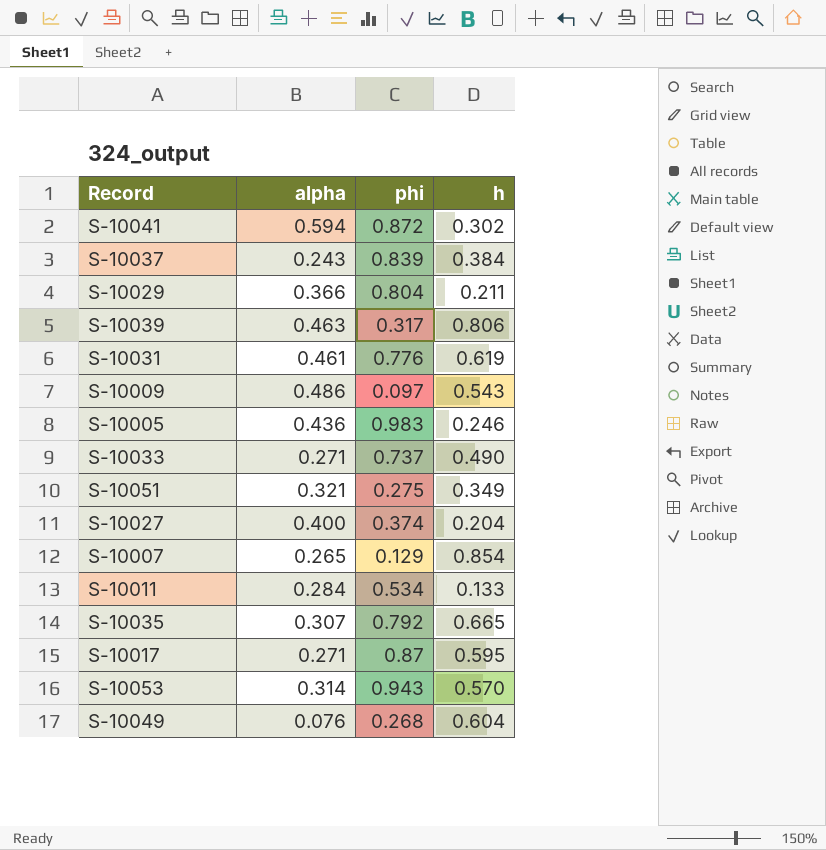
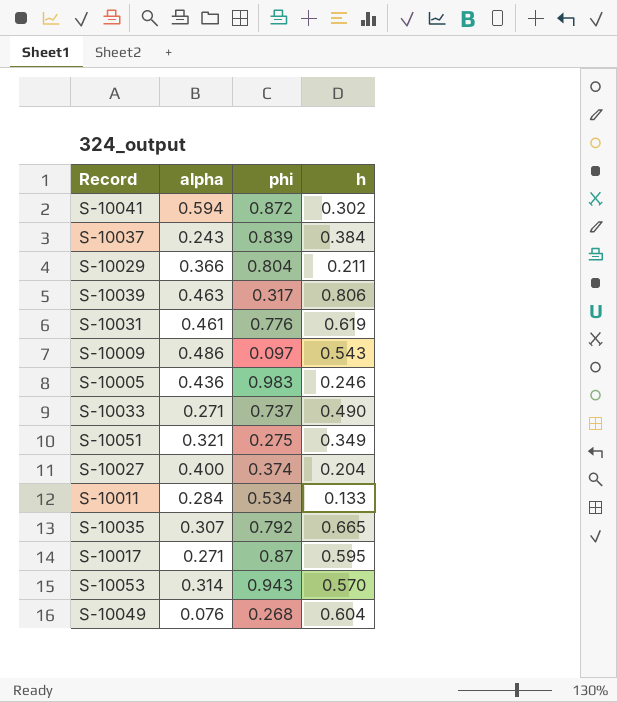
row S-10007: 0.265 | 0.129 | 0.854 -> none

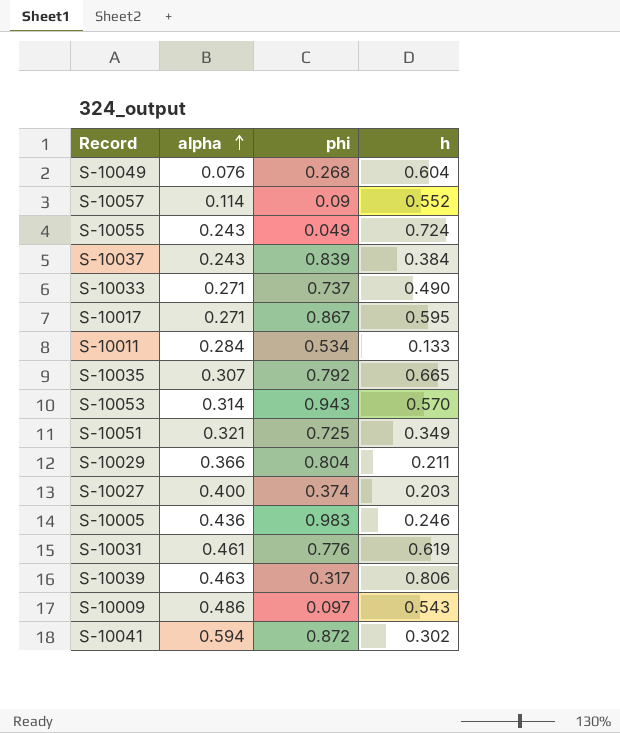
row order: none -> alpha ascending
row S-10057: none -> 0.114 | 0.09 | 0.552
row S-10055: none -> 0.243 | 0.049 | 0.724
S-10017 | phi: 0.87 -> 0.867
S-10051 | phi: 0.275 -> 0.725
S-10027 | h: 0.204 -> 0.203

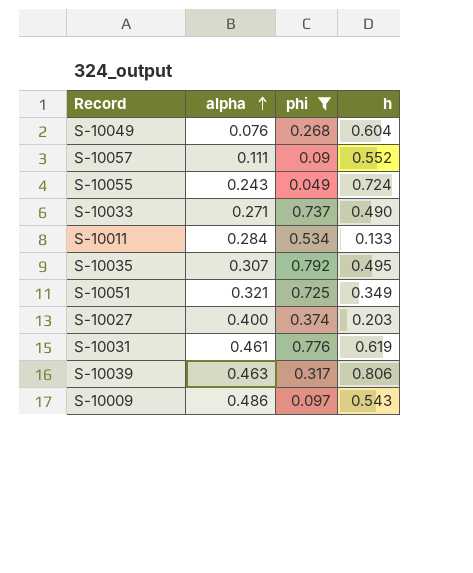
filter: none -> phi <= 0.792
S-10057 | alpha: 0.114 -> 0.111
S-10035 | h: 0.665 -> 0.495

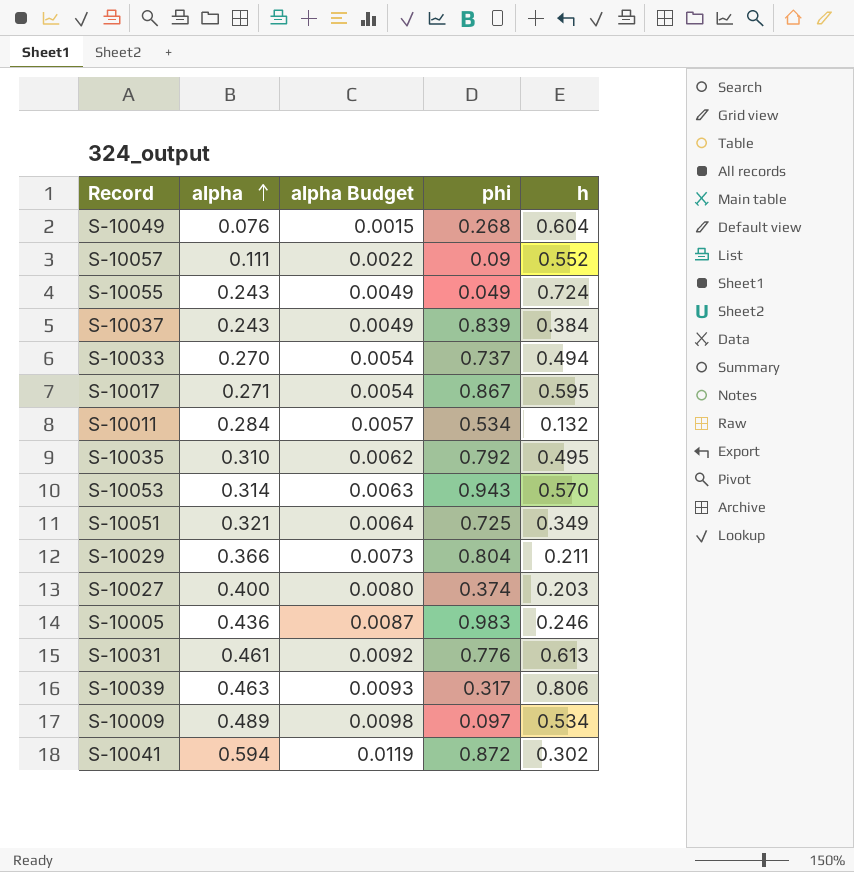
filter: phi <= 0.792 -> none
column alpha Budget | formula: none -> [alpha] * 0.02
S-10033 | alpha: 0.271 -> 0.270
S-10033 | h: 0.490 -> 0.494
S-10011 | h: 0.133 -> 0.132
S-10035 | alpha: 0.307 -> 0.310
S-10031 | h: 0.619 -> 0.613
S-10009 | alpha: 0.486 -> 0.489
S-10009 | h: 0.543 -> 0.534

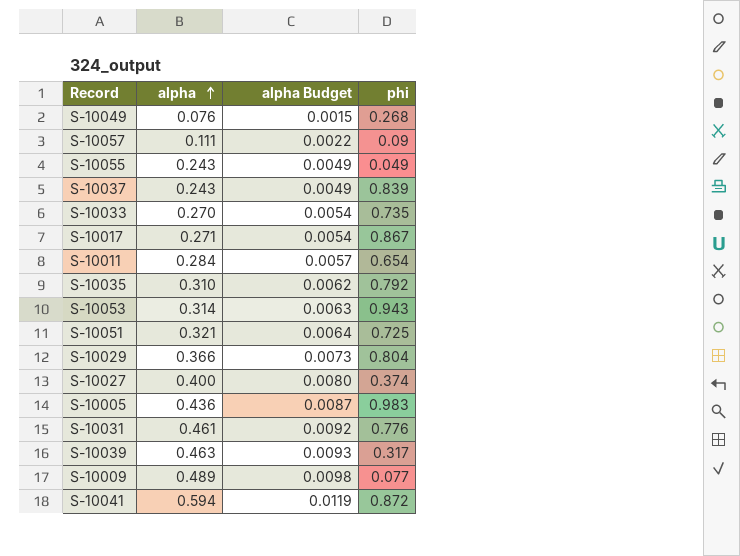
column h | position: 5 -> none
S-10033 | phi: 0.737 -> 0.735
S-10011 | phi: 0.534 -> 0.654
S-10009 | phi: 0.097 -> 0.077

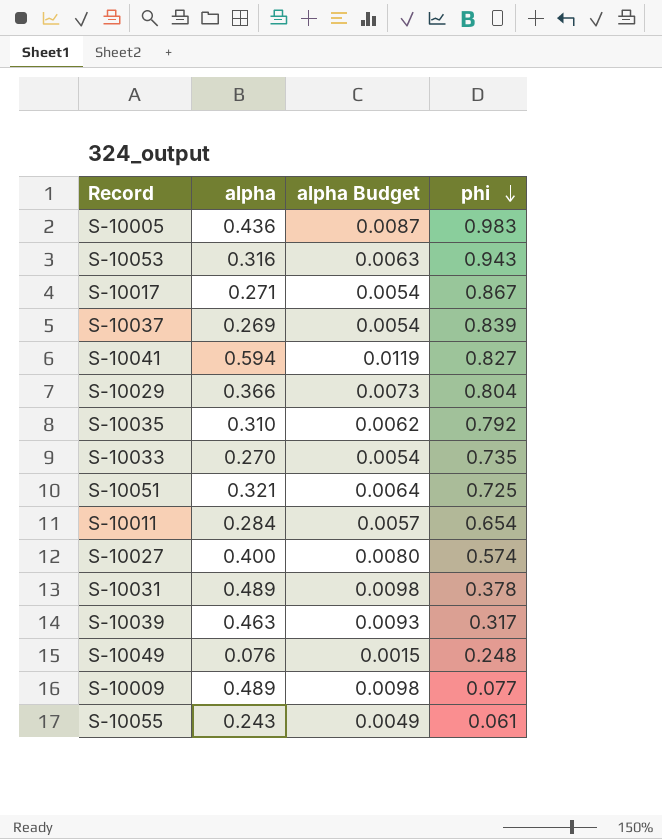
row order: alpha ascending -> phi descending
row S-10057: 0.111 | 0.0022 | 0.09 -> none
S-10053 | alpha: 0.314 -> 0.316
S-10037 | alpha: 0.243 -> 0.269
S-10037 | alpha Budget: 0.0049 -> 0.0054
S-10041 | phi: 0.872 -> 0.827
S-10027 | phi: 0.374 -> 0.574
S-10031 | alpha: 0.461 -> 0.489
S-10031 | alpha Budget: 0.0092 -> 0.0098
S-10031 | phi: 0.776 -> 0.378
S-10049 | phi: 0.268 -> 0.248
S-10055 | phi: 0.049 -> 0.061

